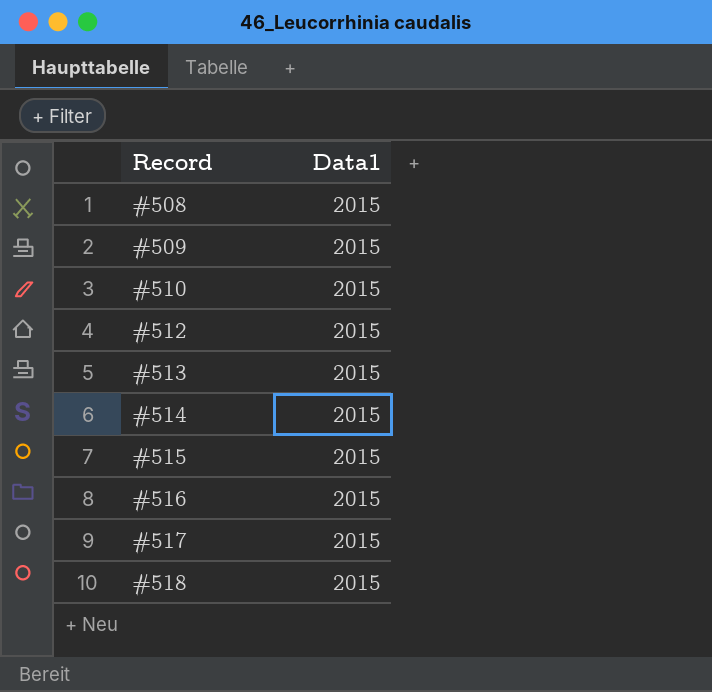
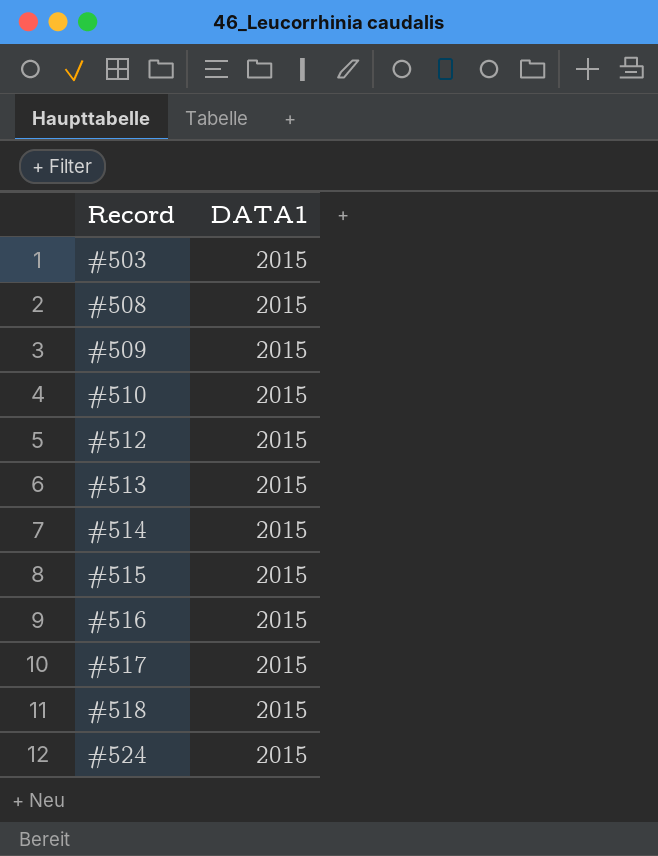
column name: Data1 -> DATA1
row #503: none -> 2015
row #524: none -> 2015

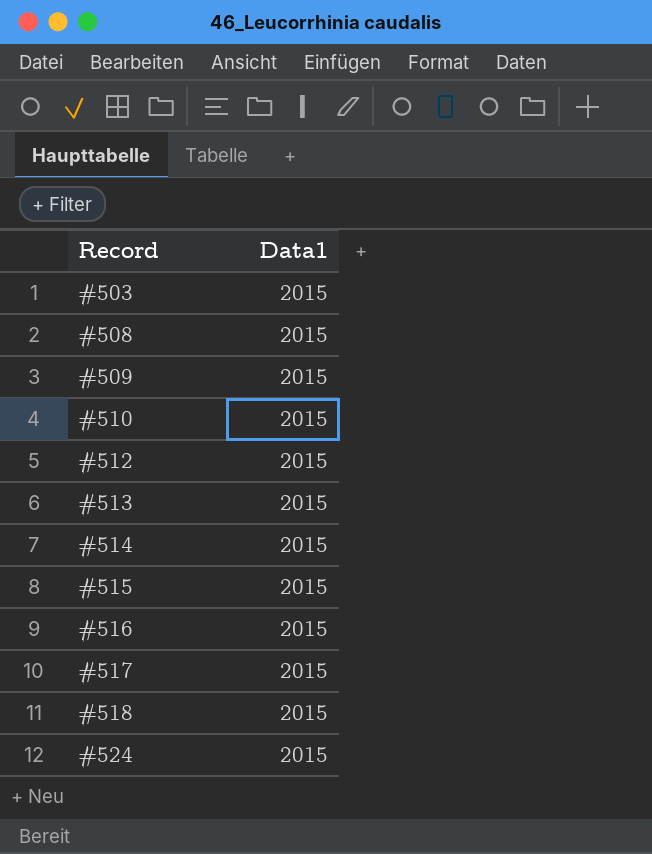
column name: DATA1 -> Data1

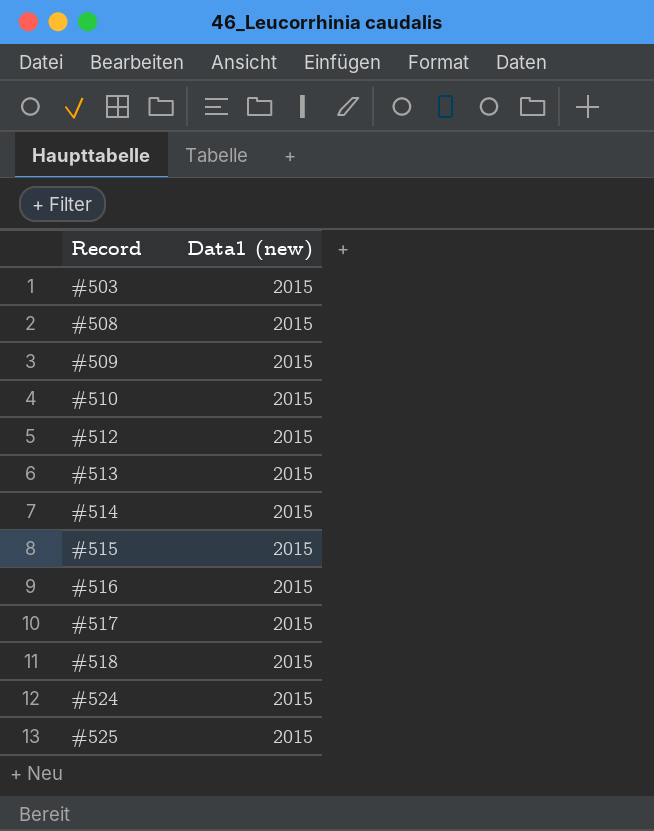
column name: Data1 -> Data1 (new)
row #525: none -> 2015

